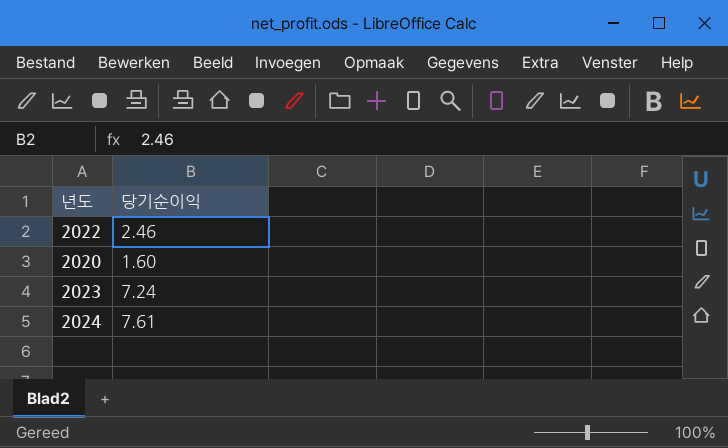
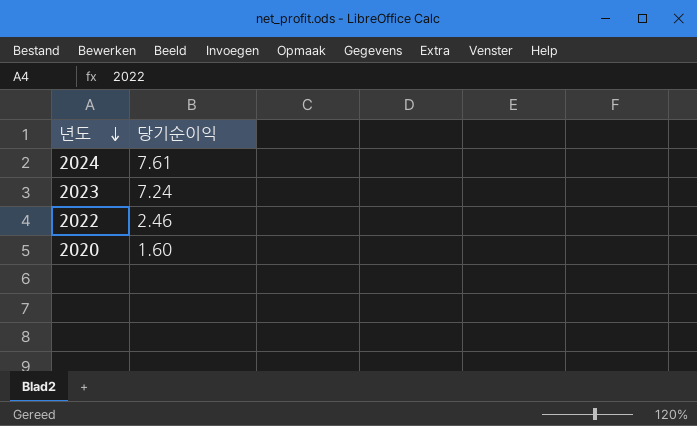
row order: none -> 년도 descending

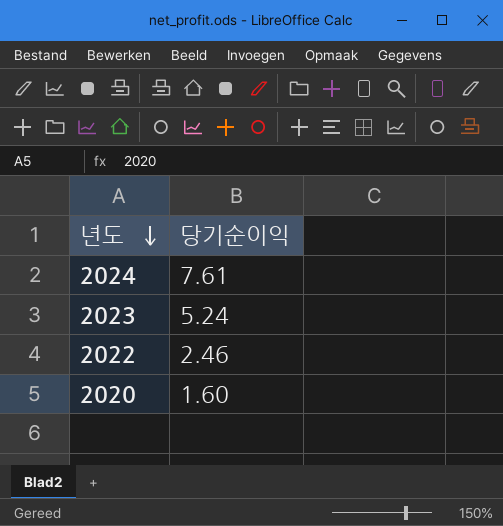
2023 | 당기순이익: 7.24 -> 5.24

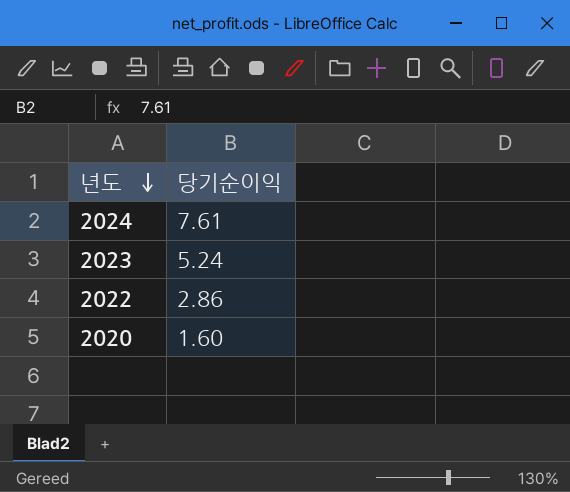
2022 | 당기순이익: 2.46 -> 2.86

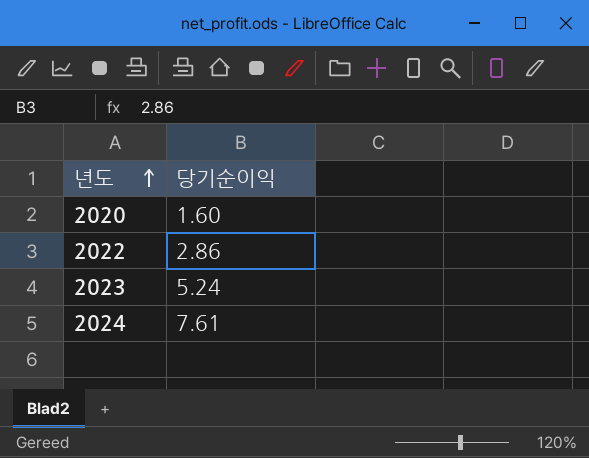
row order: 년도 descending -> 년도 ascending

